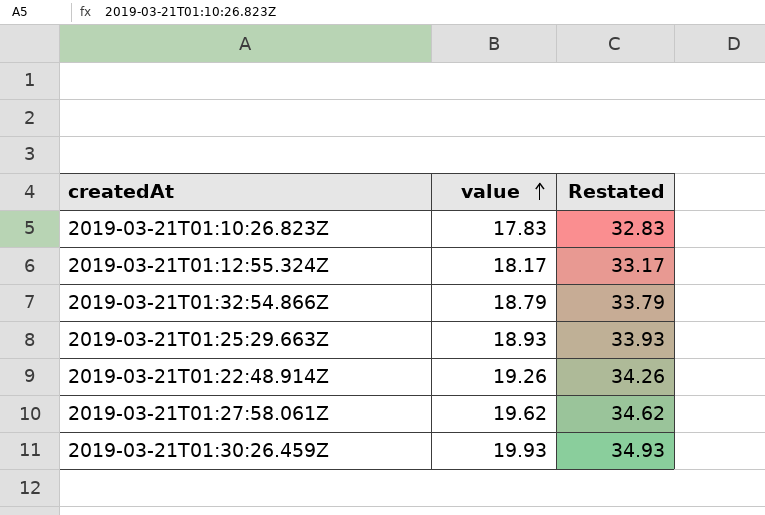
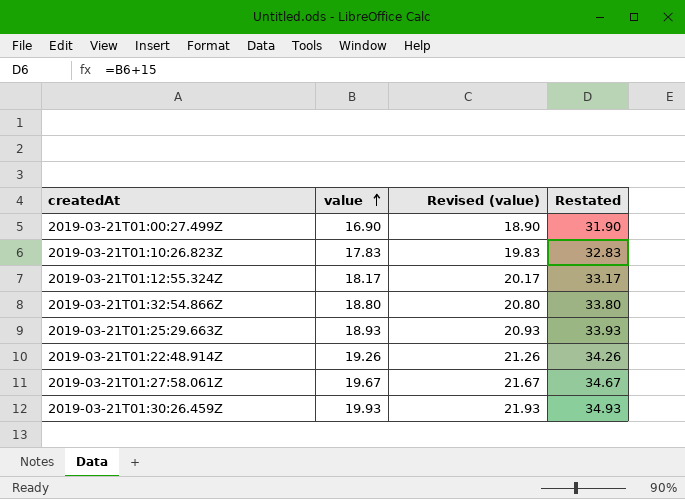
column Revised (value) | formula: none -> [value] + 2
row 2019-03-21T01:00:27.499Z: none -> 16.90 | 18.90 | 31.90
2019-03-21T01:32:54.866Z | value: 18.79 -> 18.80
2019-03-21T01:32:54.866Z | Restated: 33.79 -> 33.80
2019-03-21T01:27:58.061Z | value: 19.62 -> 19.67
2019-03-21T01:27:58.061Z | Restated: 34.62 -> 34.67

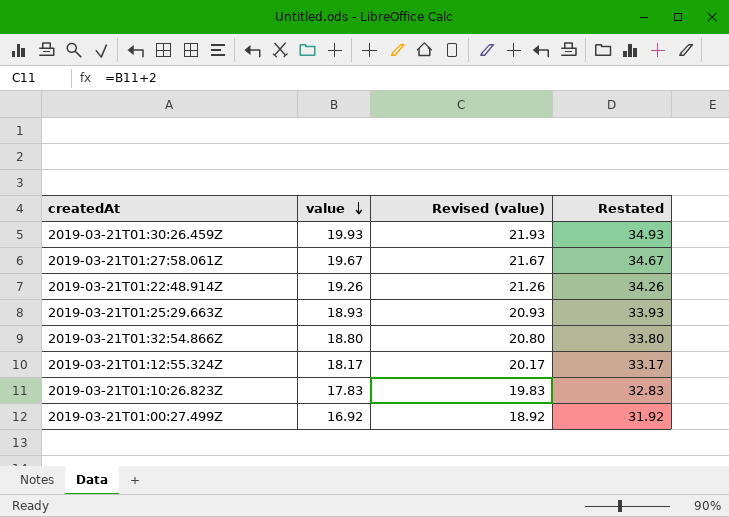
row order: value ascending -> value descending
2019-03-21T01:00:27.499Z | value: 16.90 -> 16.92
2019-03-21T01:00:27.499Z | Revised (value): 18.90 -> 18.92
2019-03-21T01:00:27.499Z | Restated: 31.90 -> 31.92

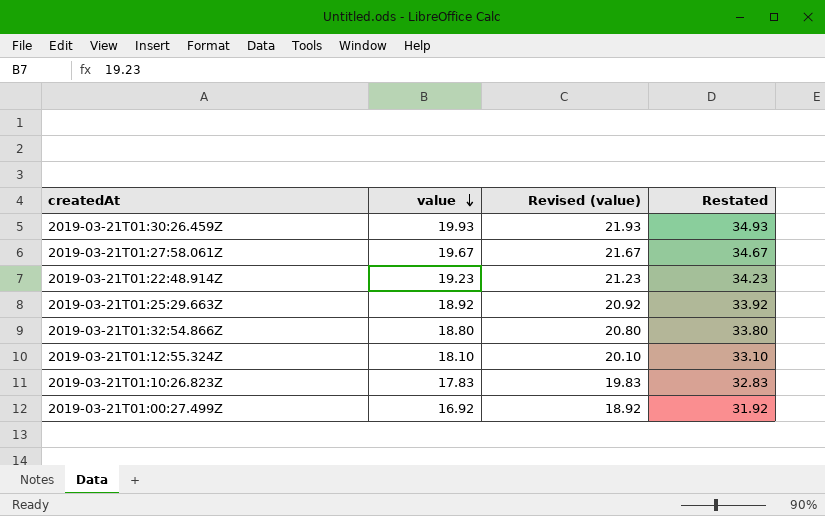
2019-03-21T01:22:48.914Z | value: 19.26 -> 19.23
2019-03-21T01:22:48.914Z | Revised (value): 21.26 -> 21.23
2019-03-21T01:22:48.914Z | Restated: 34.26 -> 34.23
2019-03-21T01:25:29.663Z | value: 18.93 -> 18.92
2019-03-21T01:25:29.663Z | Revised (value): 20.93 -> 20.92
2019-03-21T01:25:29.663Z | Restated: 33.93 -> 33.92
2019-03-21T01:12:55.324Z | value: 18.17 -> 18.10
2019-03-21T01:12:55.324Z | Revised (value): 20.17 -> 20.10
2019-03-21T01:12:55.324Z | Restated: 33.17 -> 33.10

